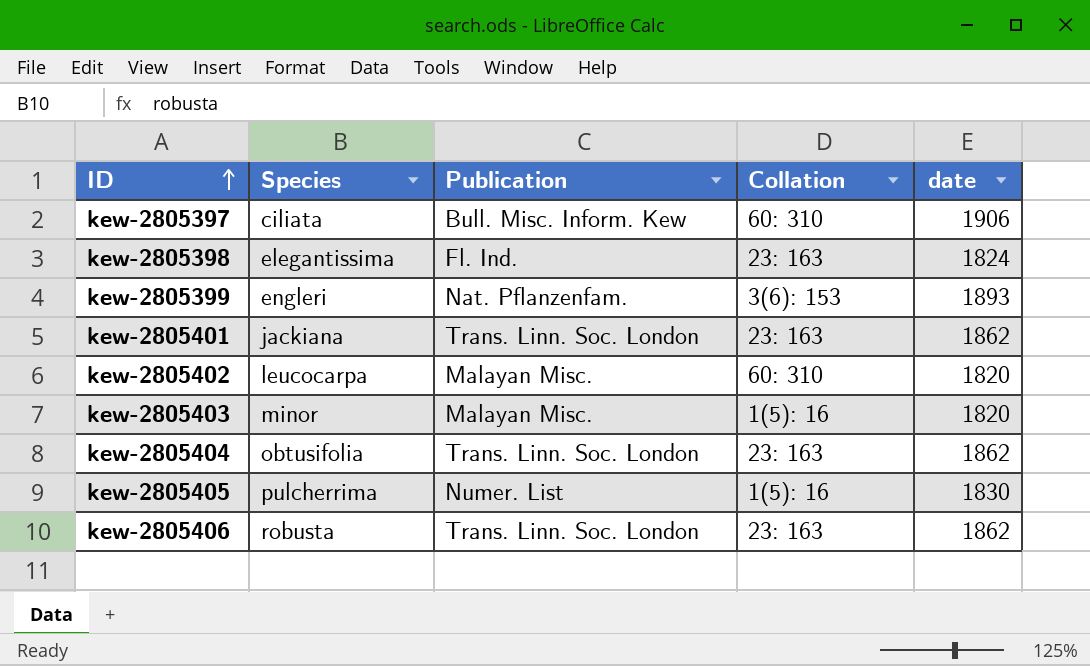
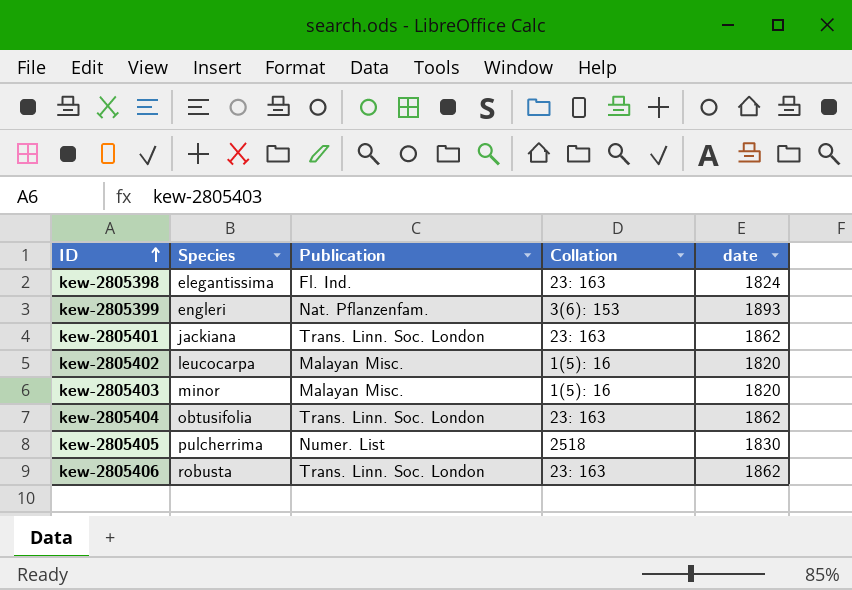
row kew-2805397: ciliata | Bull. Misc. Inform. Kew | 60: 310 | 1906 -> none
kew-2805402 | Collation: 60: 310 -> 1(5): 16
kew-2805405 | Collation: 1(5): 16 -> 2518

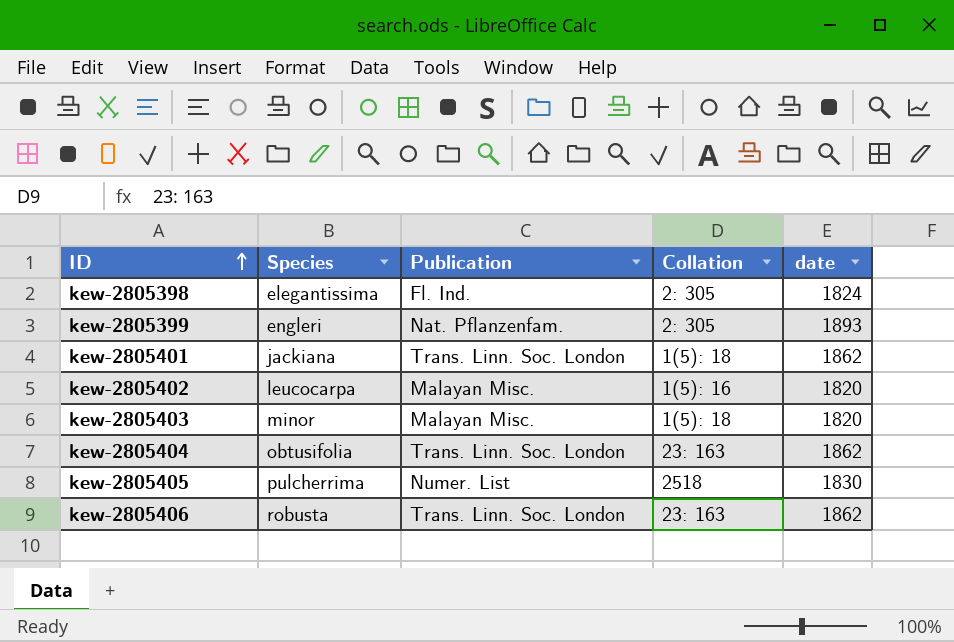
kew-2805398 | Collation: 23: 163 -> 2: 305
kew-2805399 | Collation: 3(6): 153 -> 2: 305
kew-2805401 | Collation: 23: 163 -> 1(5): 18
kew-2805403 | Collation: 1(5): 16 -> 1(5): 18

